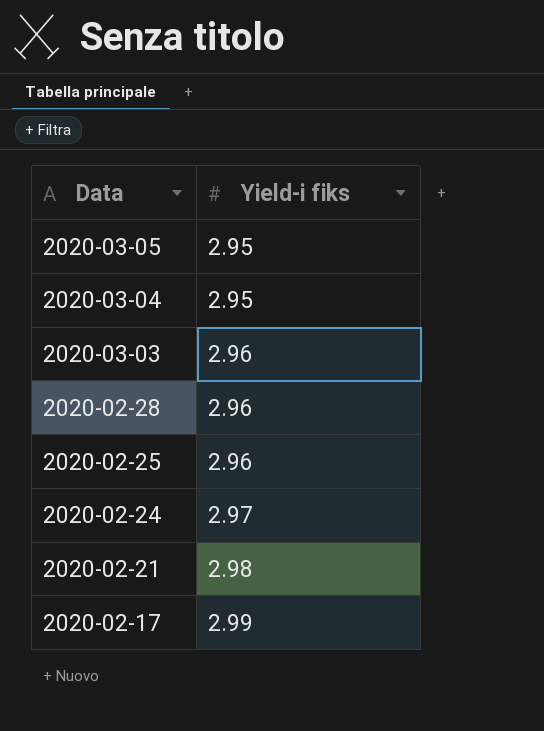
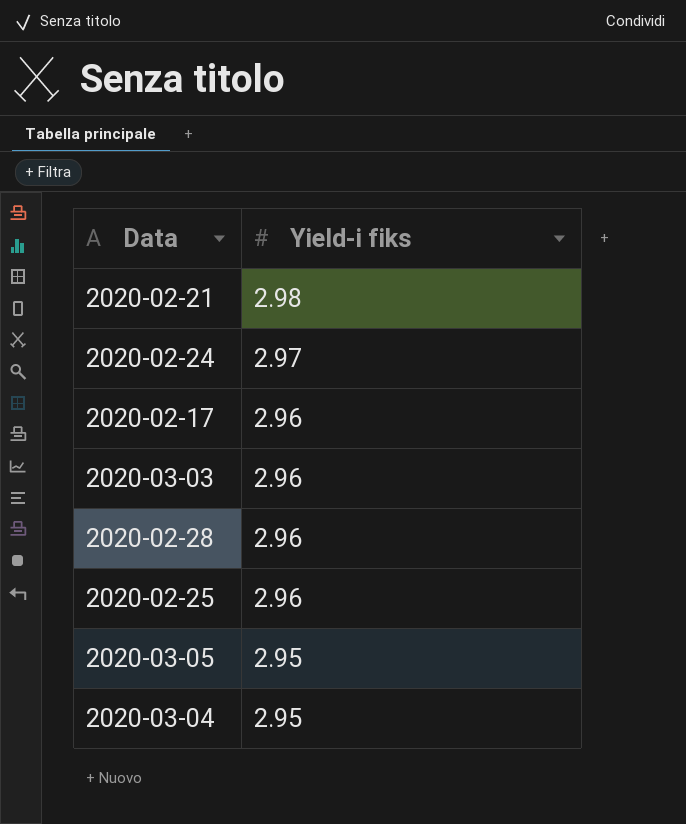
row order: Data descending -> Yield-i fiks descending
2020-02-17 | Yield-i fiks: 2.99 -> 2.96

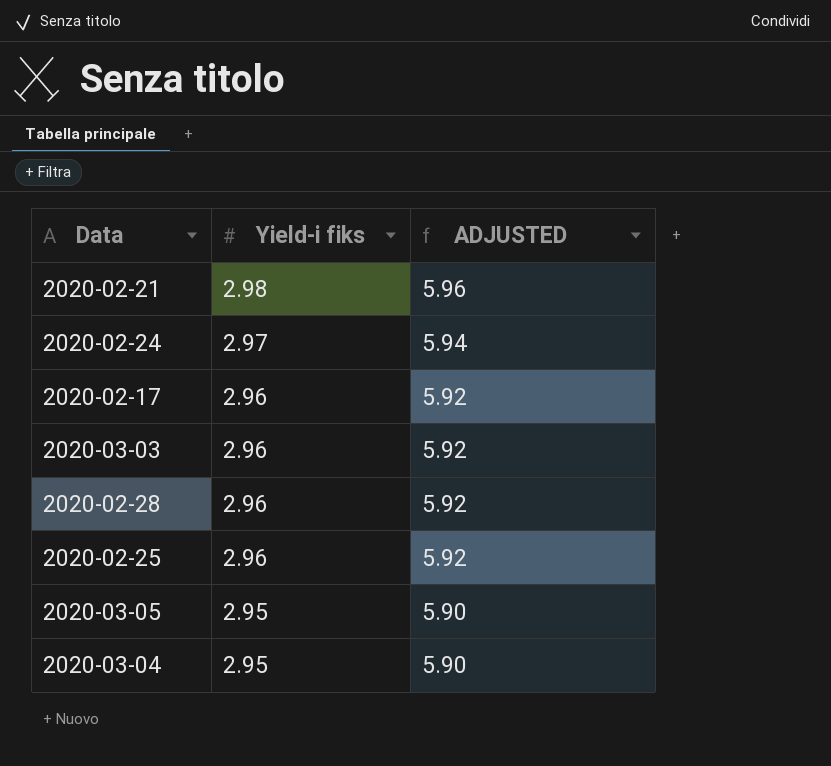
column ADJUSTED | formula: none -> [Yield-i fiks] * 2

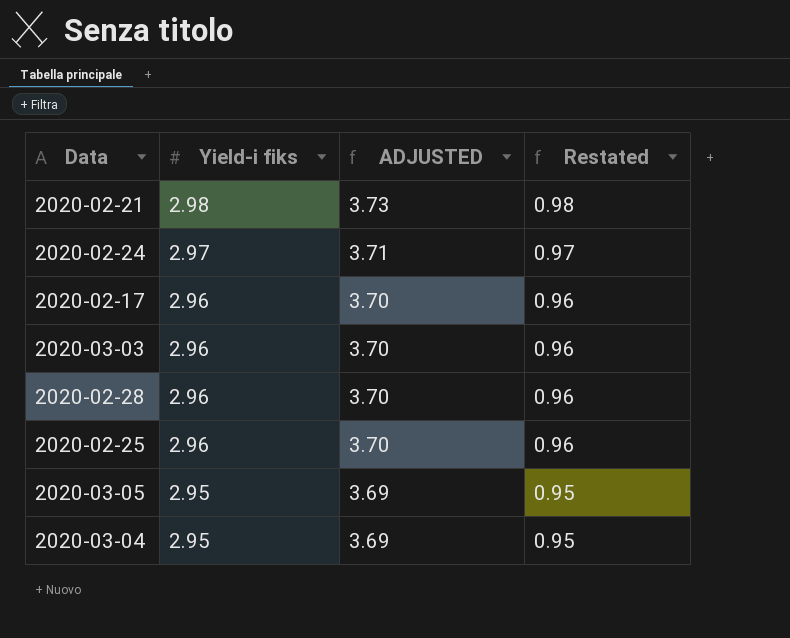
column ADJUSTED | formula: [Yield-i fiks] * 2 -> [Yield-i fiks] * 1.25
column Restated | formula: none -> [Yield-i fiks] - 2

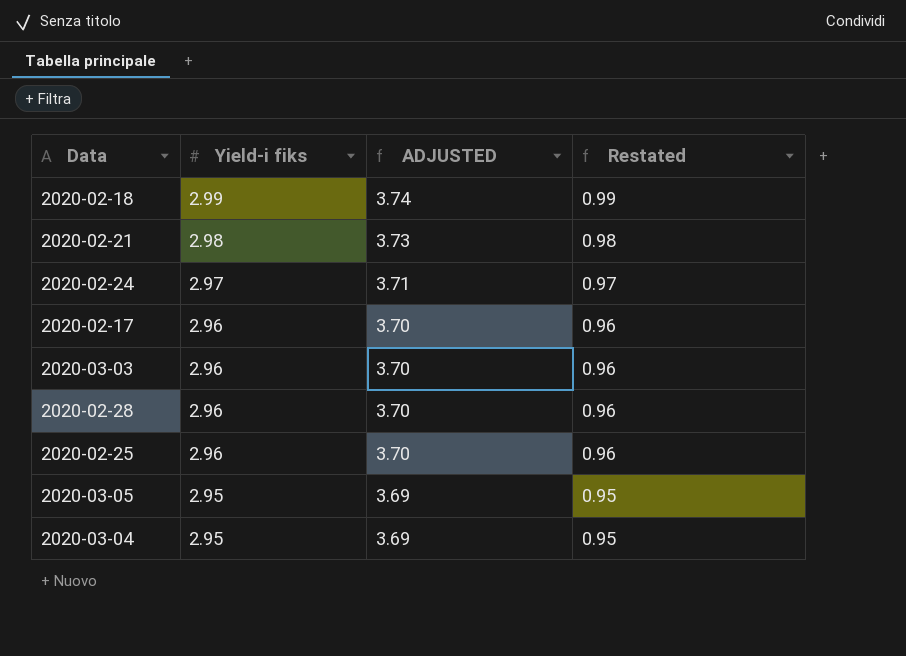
row 2020-02-18: none -> 2.99 | 3.74 | 0.99

